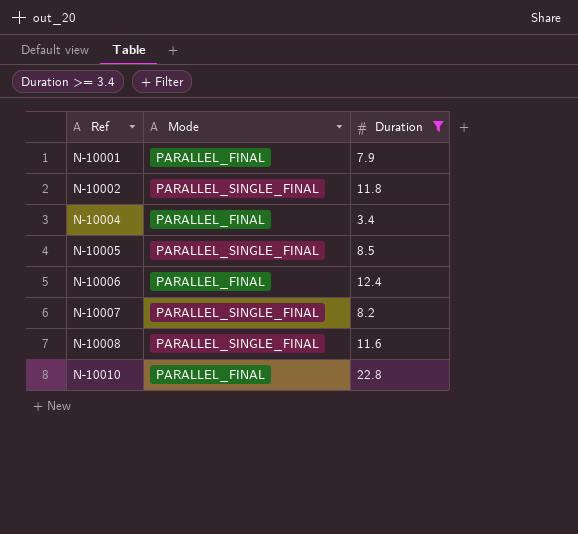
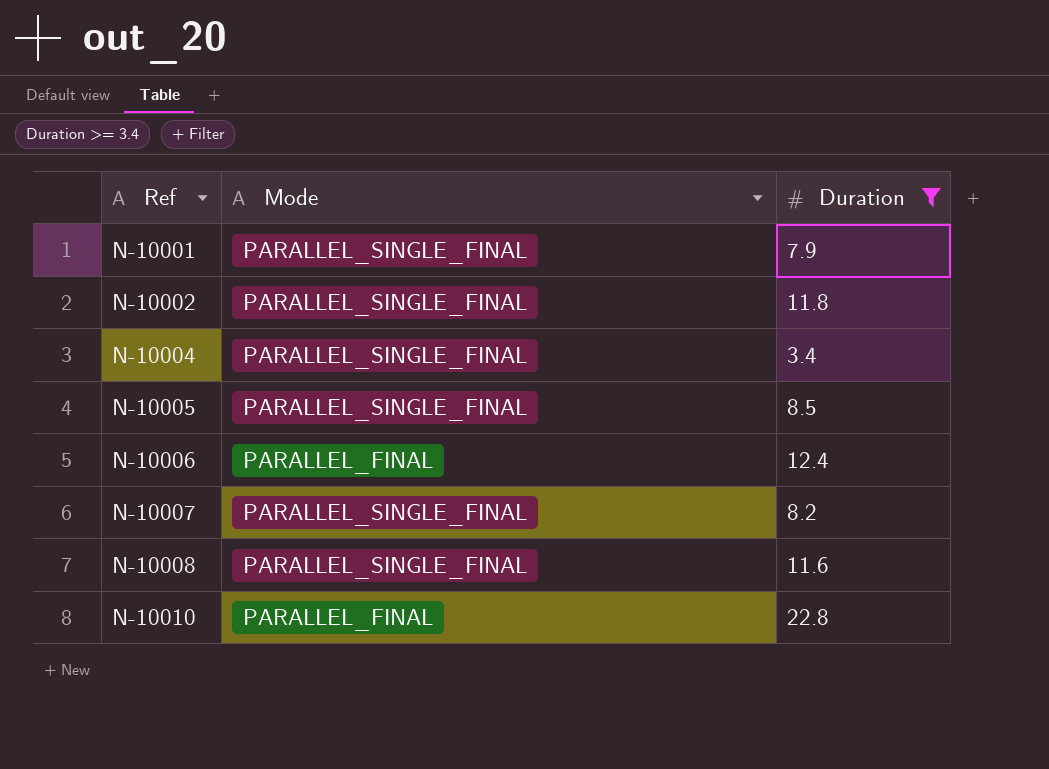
N-10001 | Mode: PARALLEL_FINAL -> PARALLEL_SINGLE_FINAL
N-10004 | Mode: PARALLEL_FINAL -> PARALLEL_SINGLE_FINAL

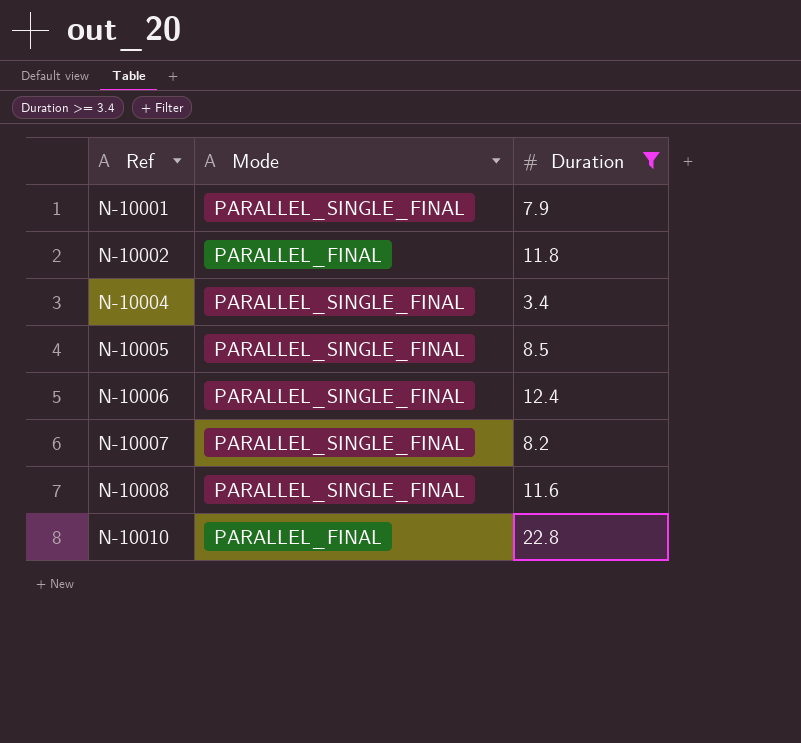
N-10002 | Mode: PARALLEL_SINGLE_FINAL -> PARALLEL_FINAL
N-10006 | Mode: PARALLEL_FINAL -> PARALLEL_SINGLE_FINAL

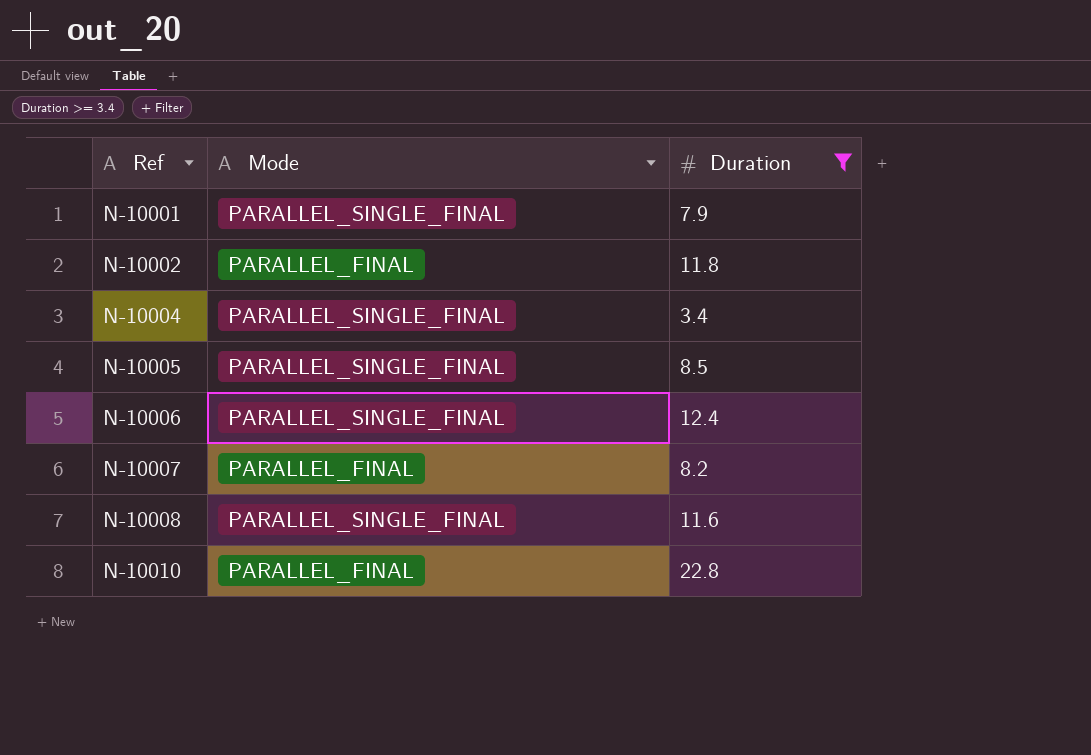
N-10007 | Mode: PARALLEL_SINGLE_FINAL -> PARALLEL_FINAL

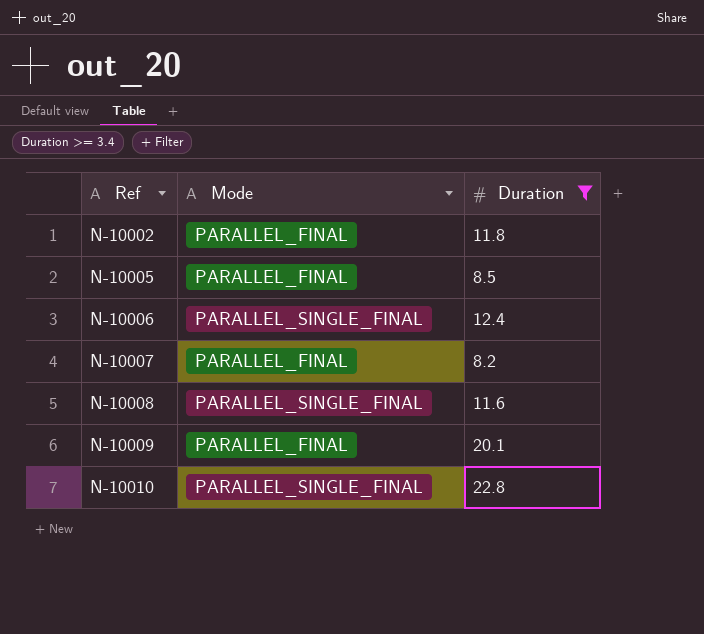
row N-10001: PARALLEL_SINGLE_FINAL | 7.9 -> none
row N-10004: PARALLEL_SINGLE_FINAL | 3.4 -> none
N-10005 | Mode: PARALLEL_SINGLE_FINAL -> PARALLEL_FINAL
row N-10009: none -> PARALLEL_FINAL | 20.1
N-10010 | Mode: PARALLEL_FINAL -> PARALLEL_SINGLE_FINAL

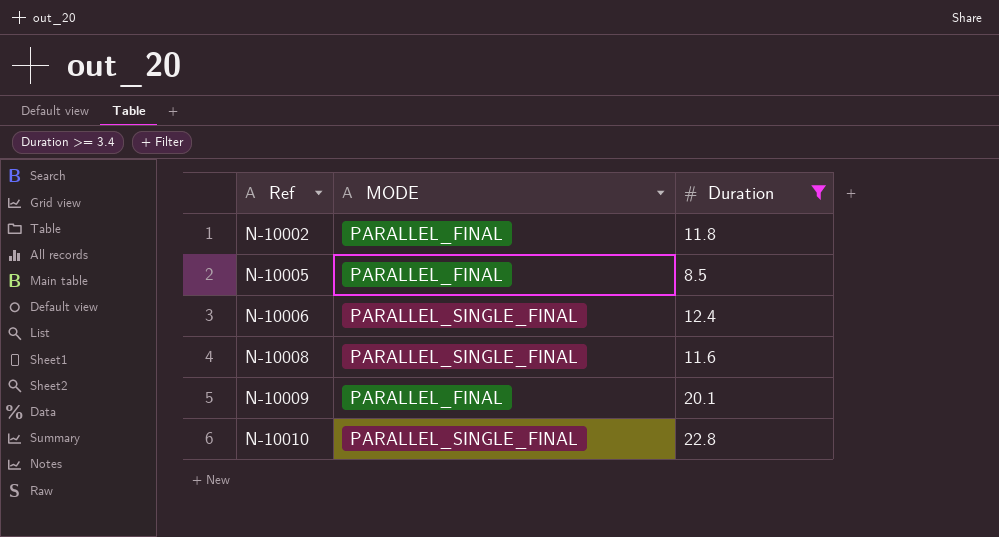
column name: Mode -> MODE
row N-10007: PARALLEL_FINAL | 8.2 -> none

